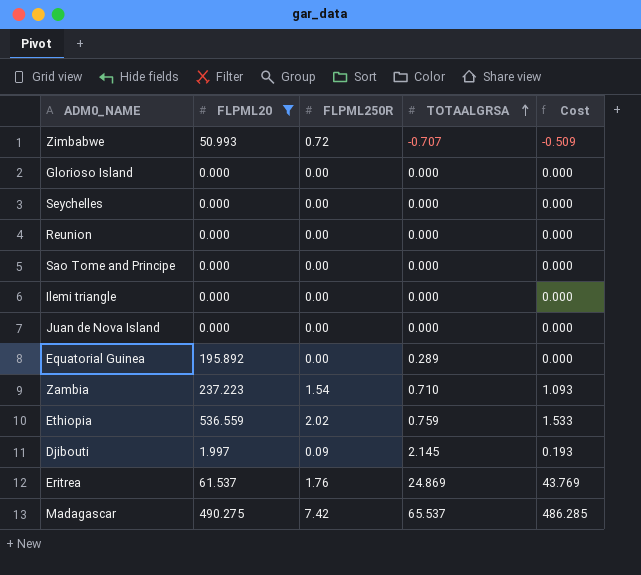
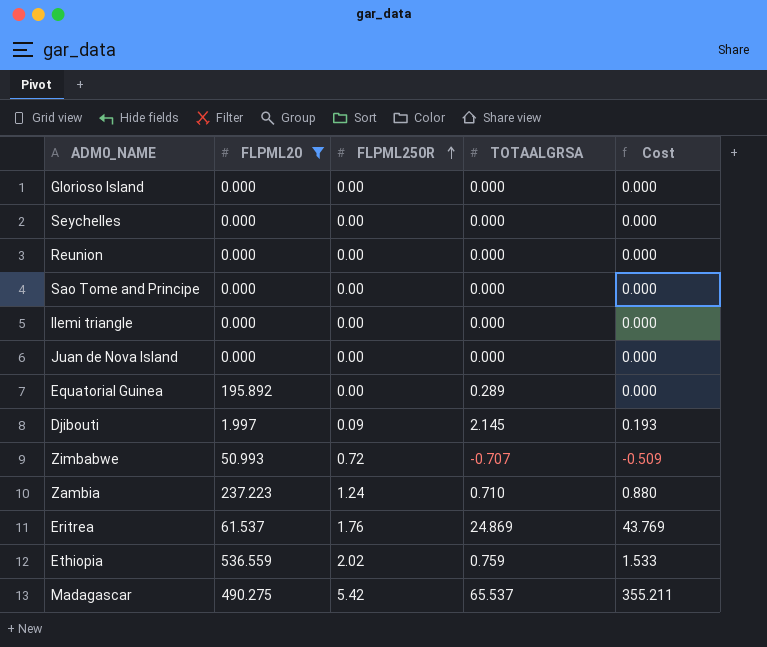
row order: TOTAALGRSA ascending -> FLPML250R ascending
Zambia | FLPML250R: 1.54 -> 1.24
Zambia | Cost: 1.093 -> 0.880
Madagascar | FLPML250R: 7.42 -> 5.42
Madagascar | Cost: 486.285 -> 355.211

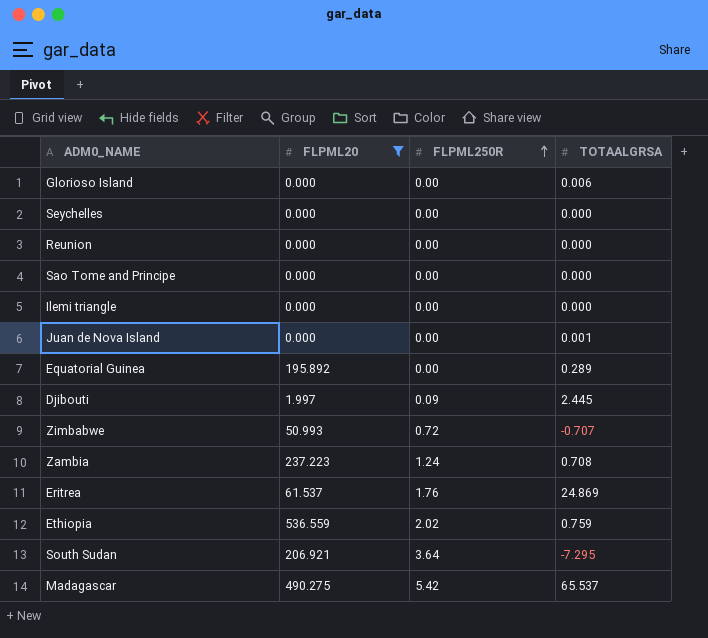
column Cost | formula: [FLPML250R] * [TOTAALGRSA] -> none
Glorioso Island | TOTAALGRSA: 0.000 -> 0.006
Juan de Nova Island | TOTAALGRSA: 0.000 -> 0.001
Djibouti | TOTAALGRSA: 2.145 -> 2.445
Zambia | TOTAALGRSA: 0.710 -> 0.708
row South Sudan: none -> 206.921 | 3.64 | -7.295

